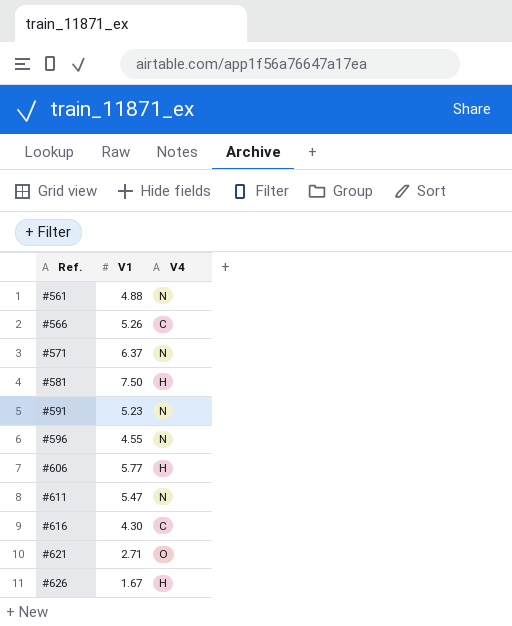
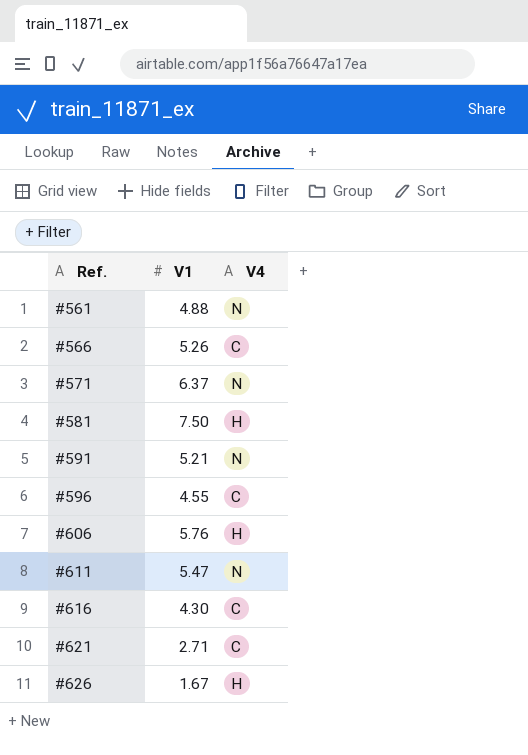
#591 | V1: 5.23 -> 5.21
#596 | V4: N -> C
#606 | V1: 5.77 -> 5.76
#621 | V4: O -> C

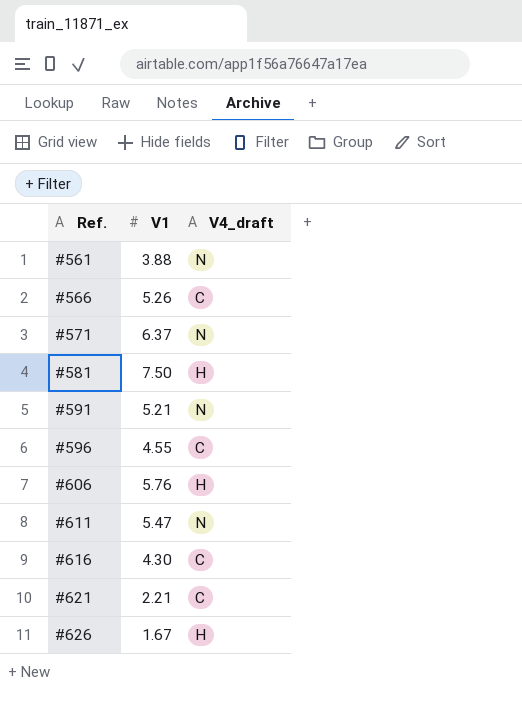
column name: V4 -> V4_draft
#561 | V1: 4.88 -> 3.88
#621 | V1: 2.71 -> 2.21

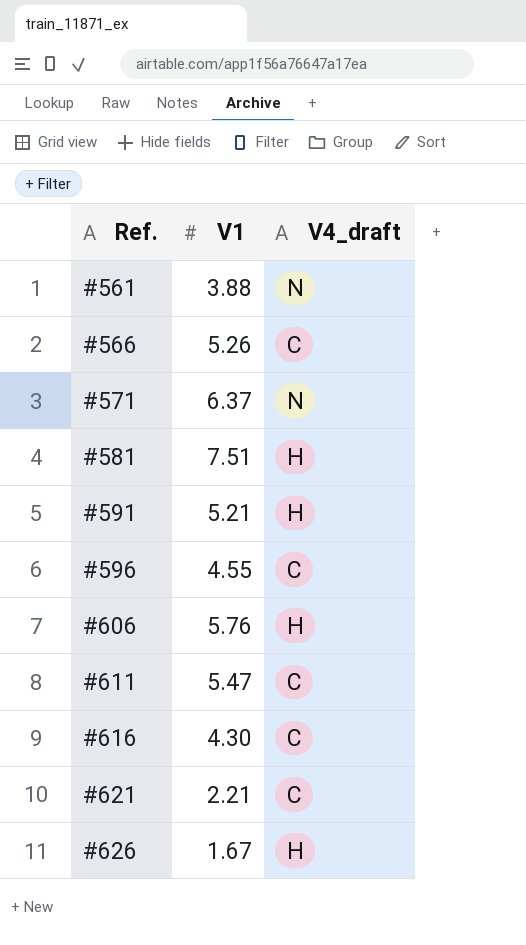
#581 | V1: 7.50 -> 7.51
#591 | V4_draft: N -> H
#611 | V4_draft: N -> C

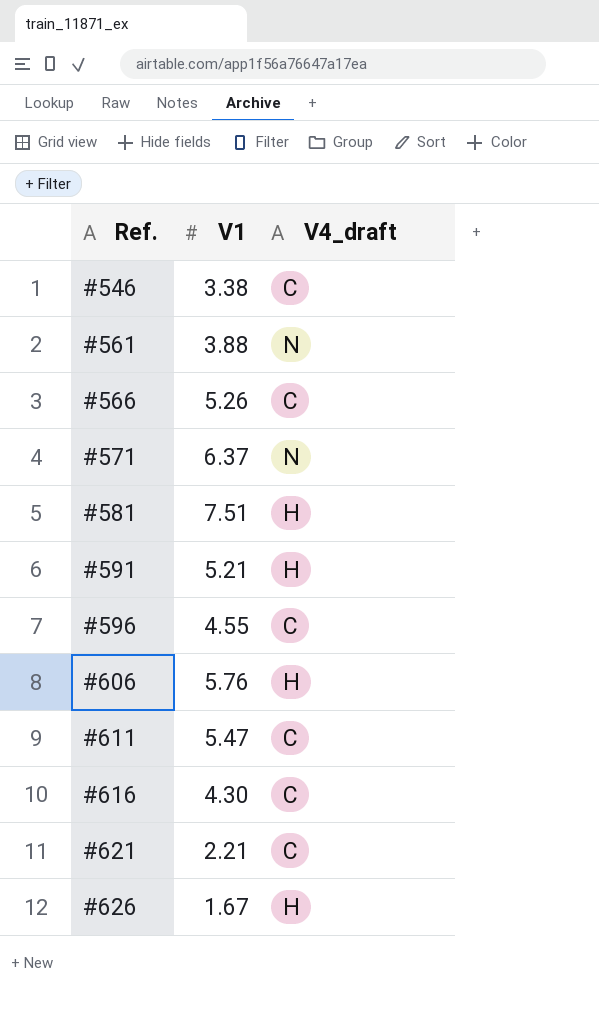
row #546: none -> 3.38 | C

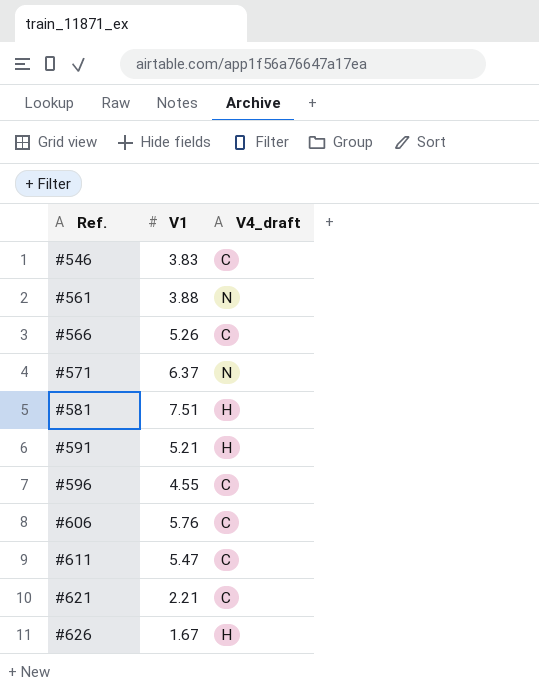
row #616: 4.30 | C -> none
#546 | V1: 3.38 -> 3.83
#606 | V4_draft: H -> C

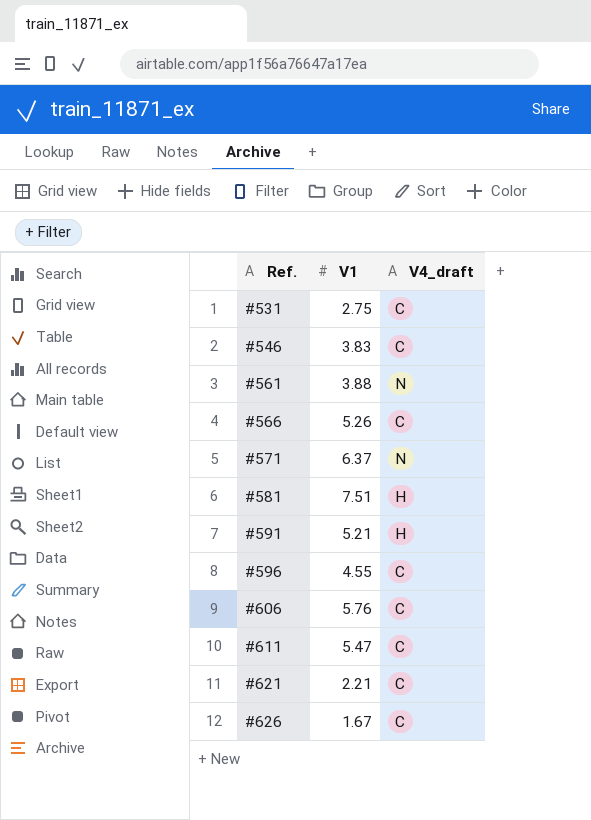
row #531: none -> 2.75 | C
#626 | V4_draft: H -> C

